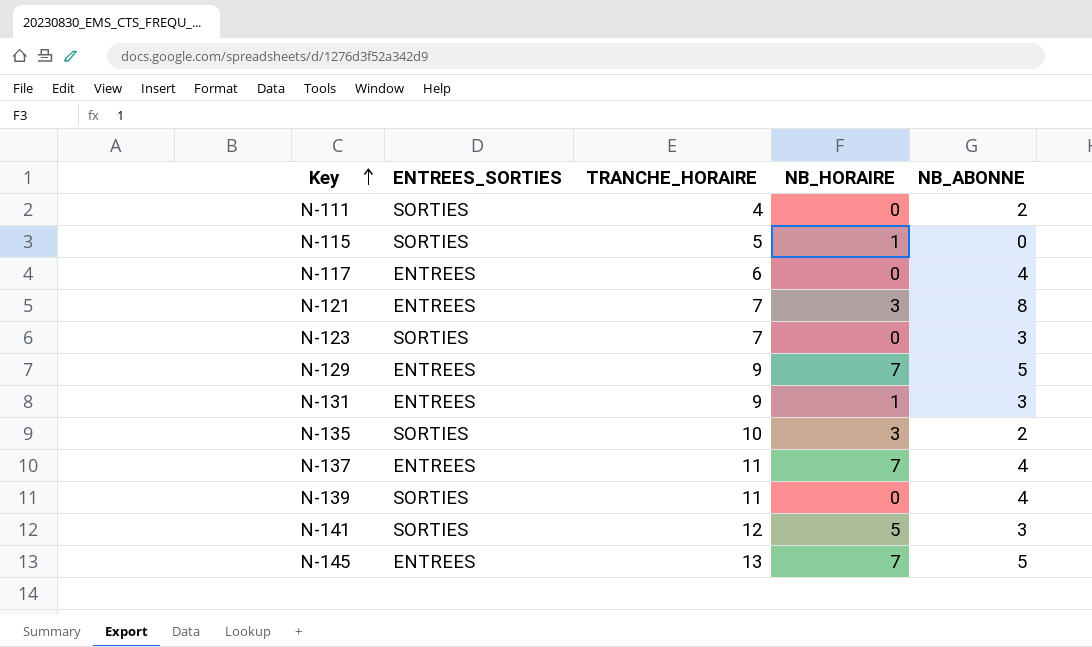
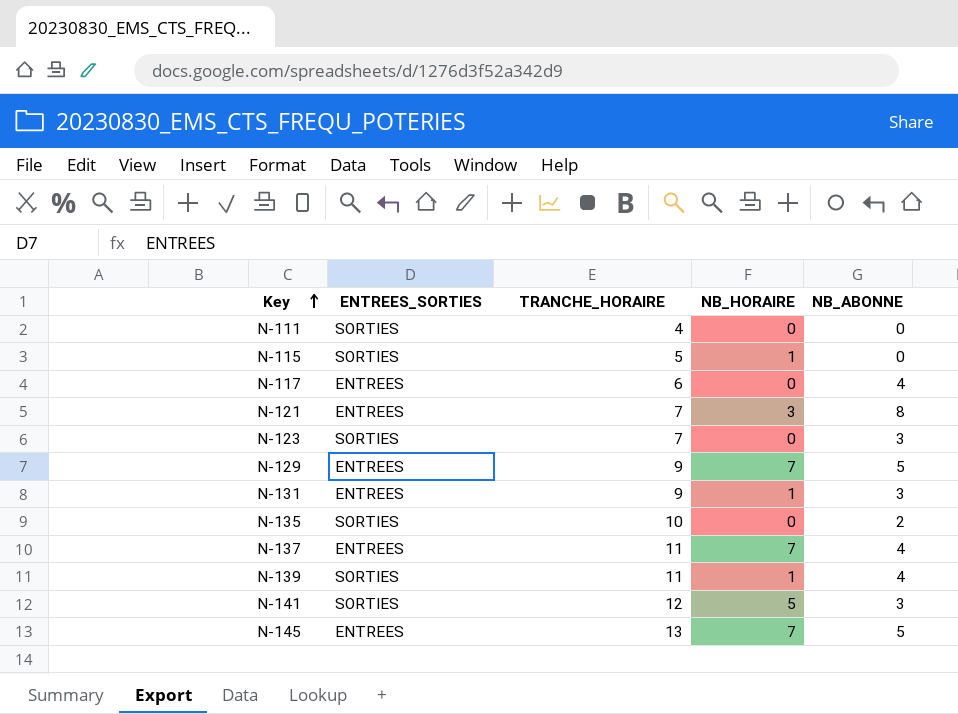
N-111 | NB_ABONNE: 2 -> 0
N-135 | NB_HORAIRE: 3 -> 0
N-139 | NB_HORAIRE: 0 -> 1

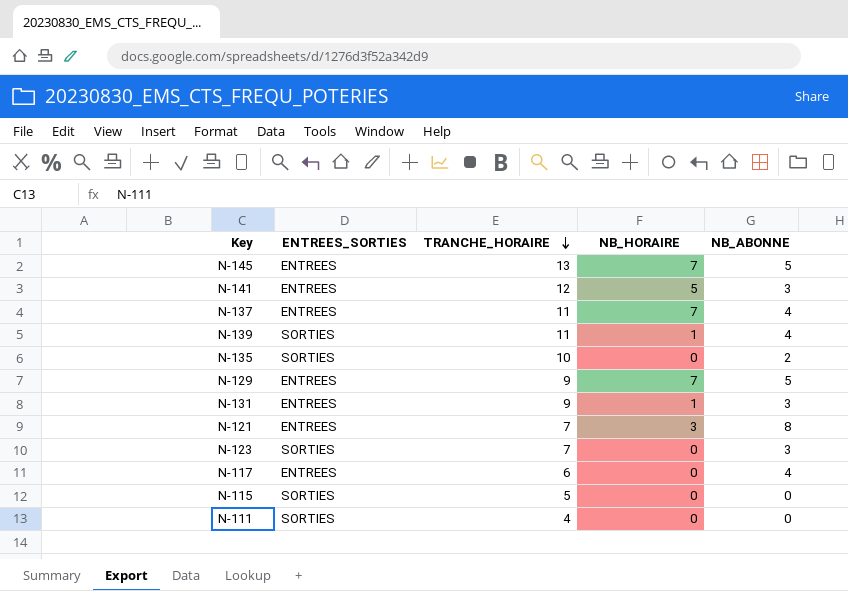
row order: Key ascending -> TRANCHE_HORAIRE descending
N-141 | ENTREES_SORTIES: SORTIES -> ENTREES
N-115 | NB_HORAIRE: 1 -> 0

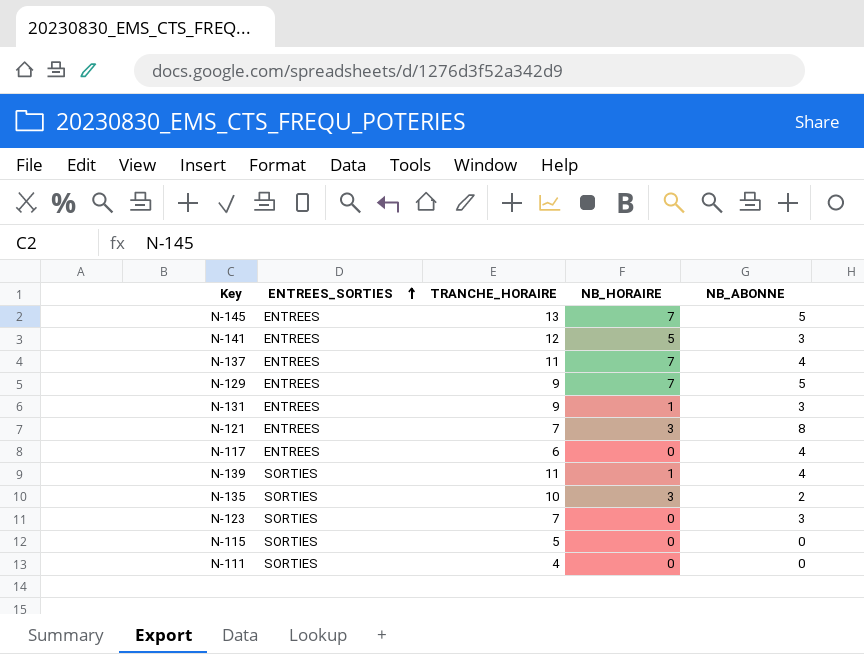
row order: TRANCHE_HORAIRE descending -> ENTREES_SORTIES ascending
N-135 | NB_HORAIRE: 0 -> 3

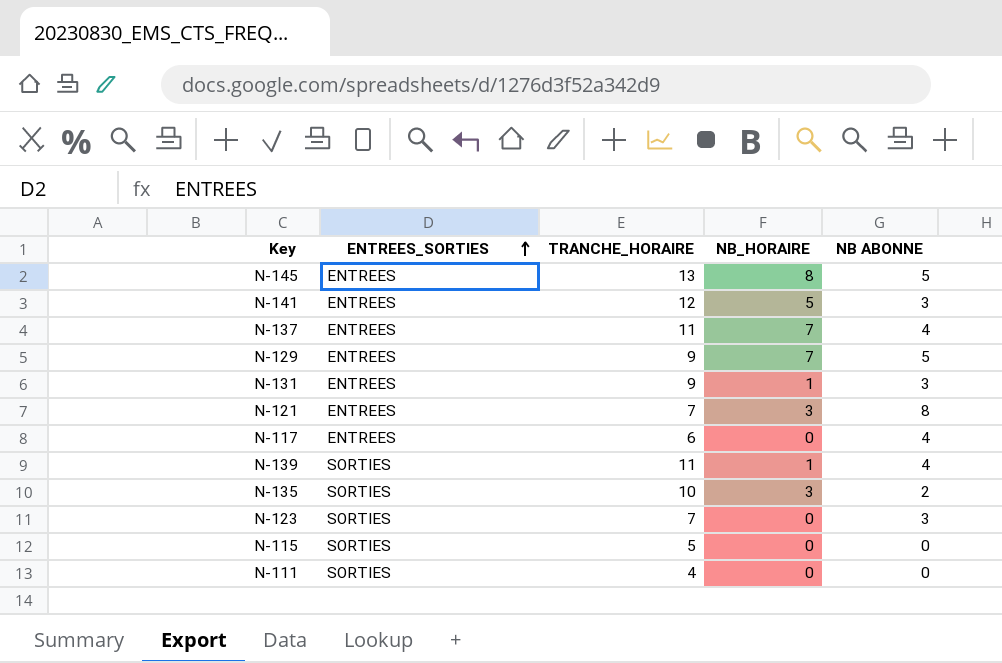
column name: NB_ABONNE -> NB ABONNE
N-145 | NB_HORAIRE: 7 -> 8

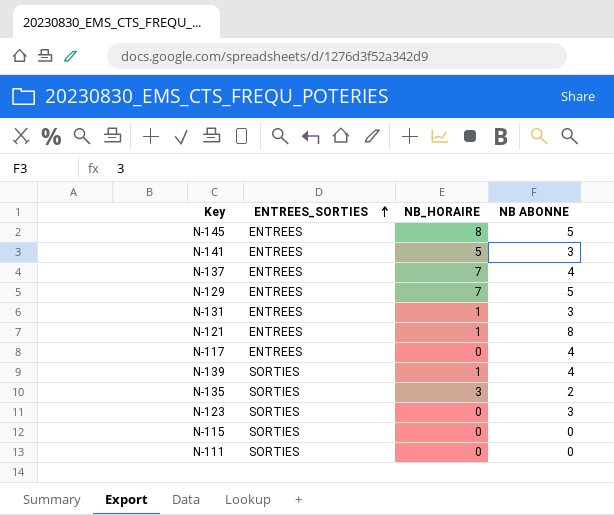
column TRANCHE_HORAIRE | position: 3 -> none
N-121 | NB_HORAIRE: 3 -> 1

